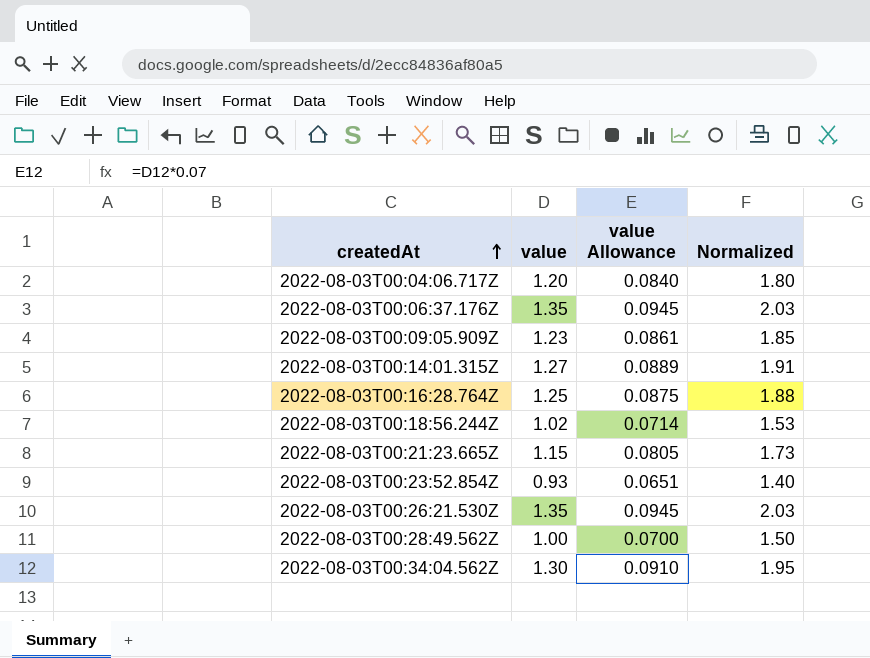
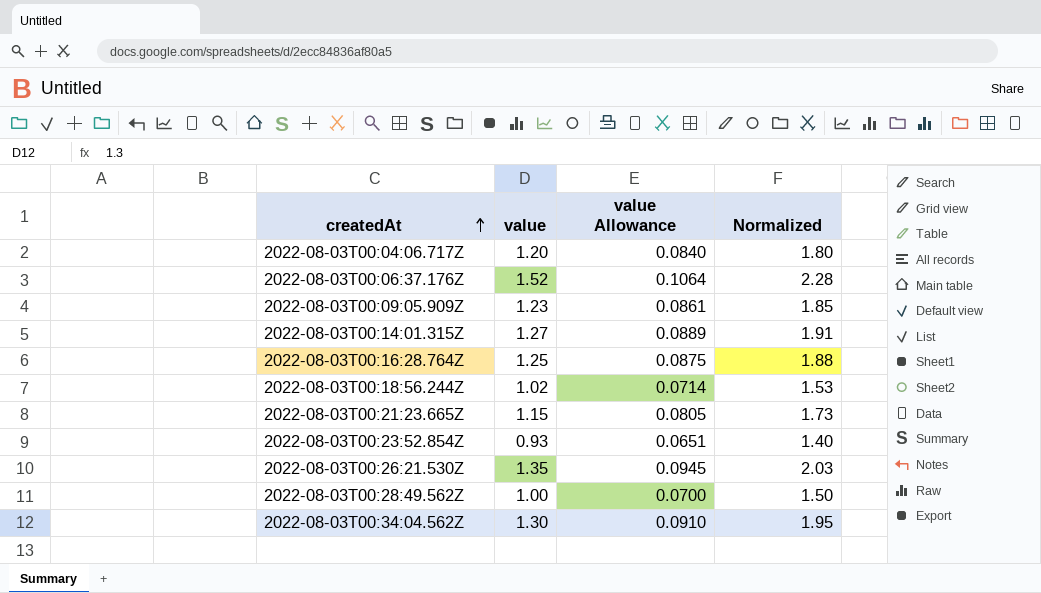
2022-08-03T00:06:37.176Z | value: 1.35 -> 1.52
2022-08-03T00:06:37.176Z | value Allowance: 0.0945 -> 0.1064
2022-08-03T00:06:37.176Z | Normalized: 2.03 -> 2.28

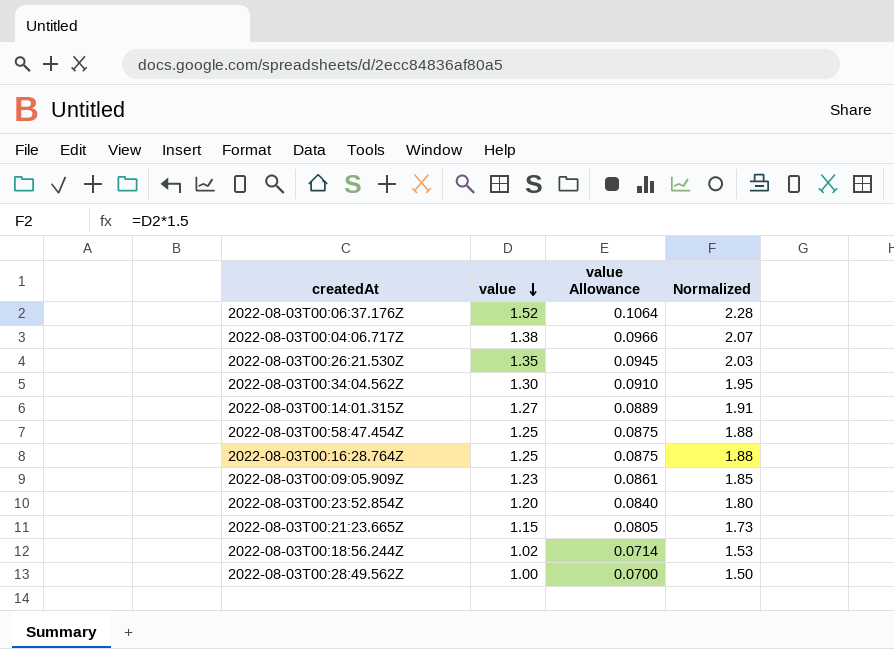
row order: createdAt ascending -> value descending
2022-08-03T00:04:06.717Z | value: 1.20 -> 1.38
2022-08-03T00:04:06.717Z | value Allowance: 0.0840 -> 0.0966
2022-08-03T00:04:06.717Z | Normalized: 1.80 -> 2.07
row 2022-08-03T00:58:47.454Z: none -> 1.25 | 0.0875 | 1.88
2022-08-03T00:23:52.854Z | value: 0.93 -> 1.20
2022-08-03T00:23:52.854Z | value Allowance: 0.0651 -> 0.0840
2022-08-03T00:23:52.854Z | Normalized: 1.40 -> 1.80

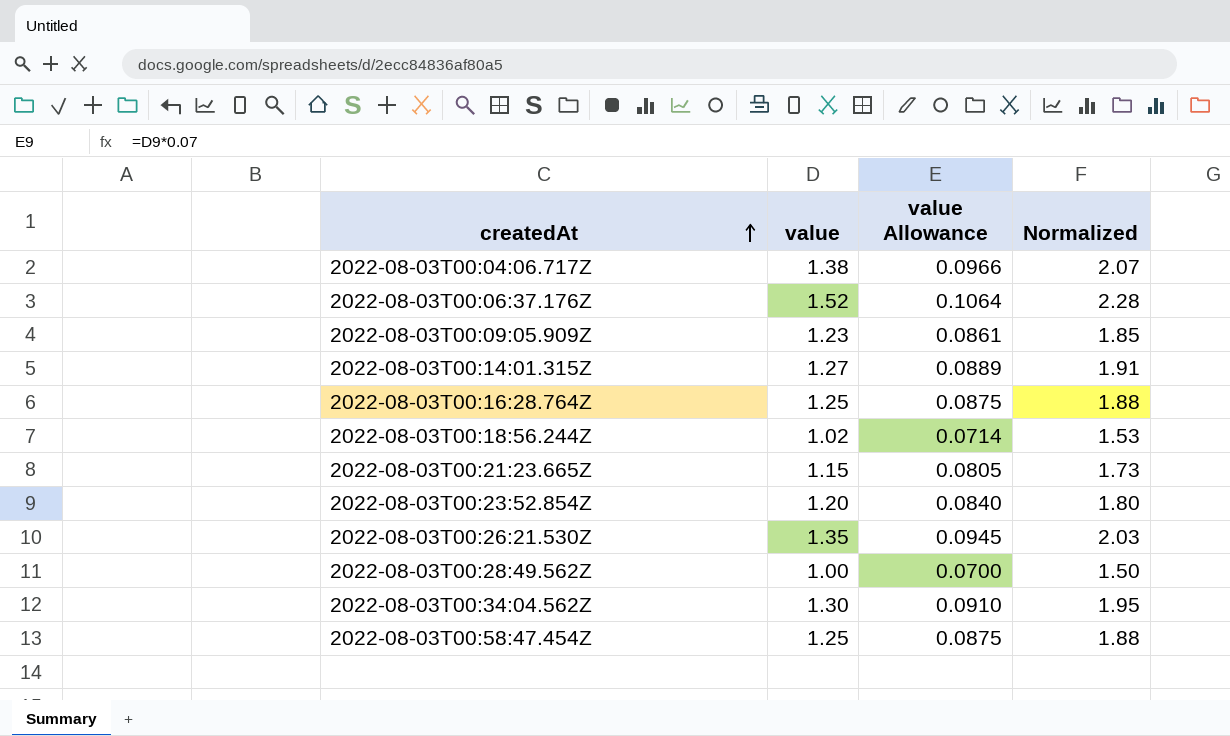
row order: value descending -> createdAt ascending

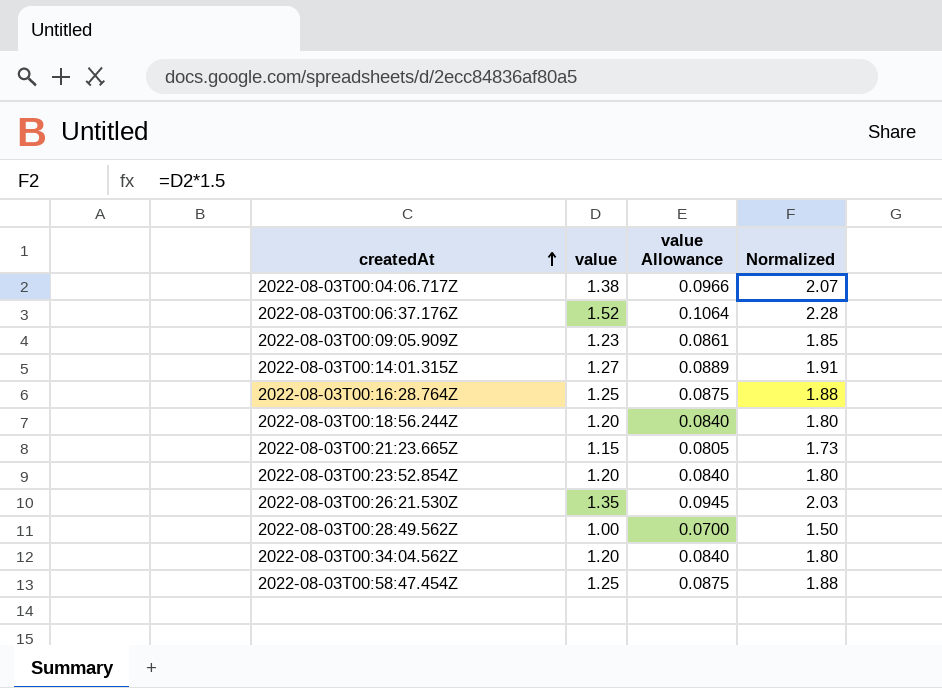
2022-08-03T00:18:56.244Z | value: 1.02 -> 1.20
2022-08-03T00:18:56.244Z | value Allowance: 0.0714 -> 0.0840
2022-08-03T00:18:56.244Z | Normalized: 1.53 -> 1.80
2022-08-03T00:34:04.562Z | value: 1.30 -> 1.20
2022-08-03T00:34:04.562Z | value Allowance: 0.0910 -> 0.0840
2022-08-03T00:34:04.562Z | Normalized: 1.95 -> 1.80

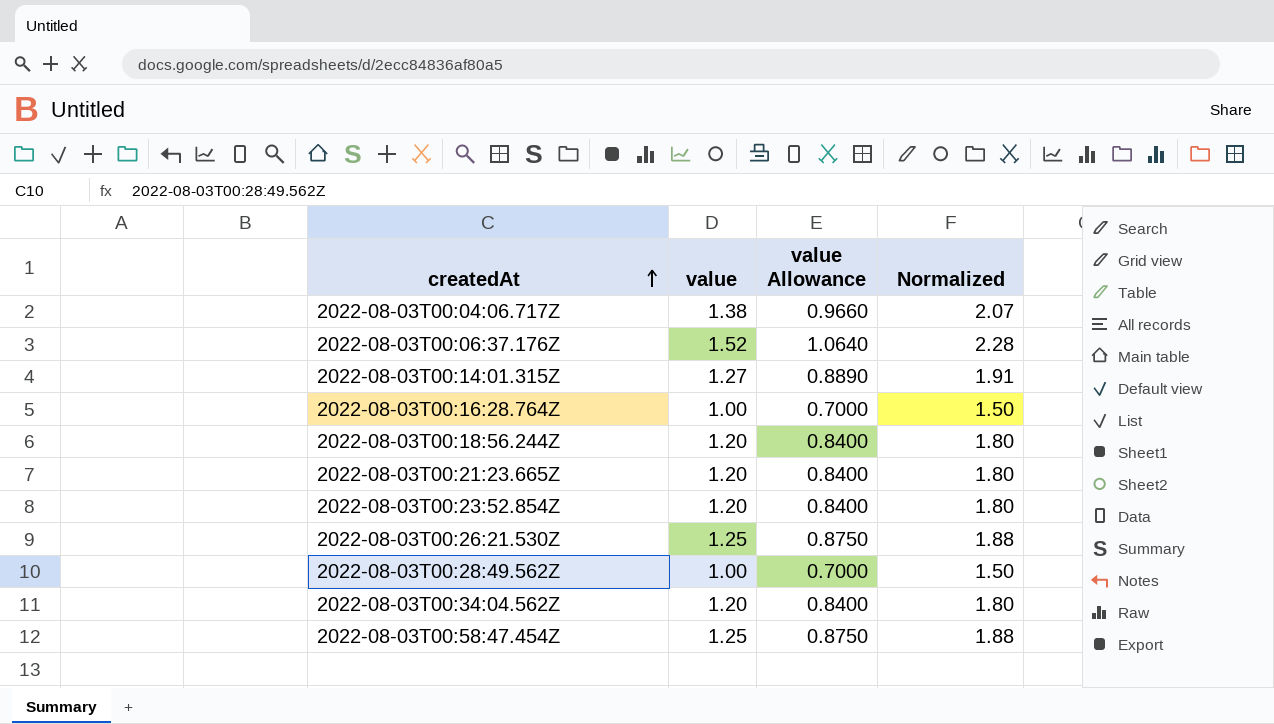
column value Allowance | formula: [value] * 0.07 -> [value] * 0.7
row 2022-08-03T00:09:05.909Z: 1.23 | 0.0861 | 1.85 -> none
2022-08-03T00:16:28.764Z | value: 1.25 -> 1.00
2022-08-03T00:16:28.764Z | Normalized: 1.88 -> 1.50
2022-08-03T00:21:23.665Z | value: 1.15 -> 1.20
2022-08-03T00:21:23.665Z | Normalized: 1.73 -> 1.80
2022-08-03T00:26:21.530Z | value: 1.35 -> 1.25
2022-08-03T00:26:21.530Z | Normalized: 2.03 -> 1.88

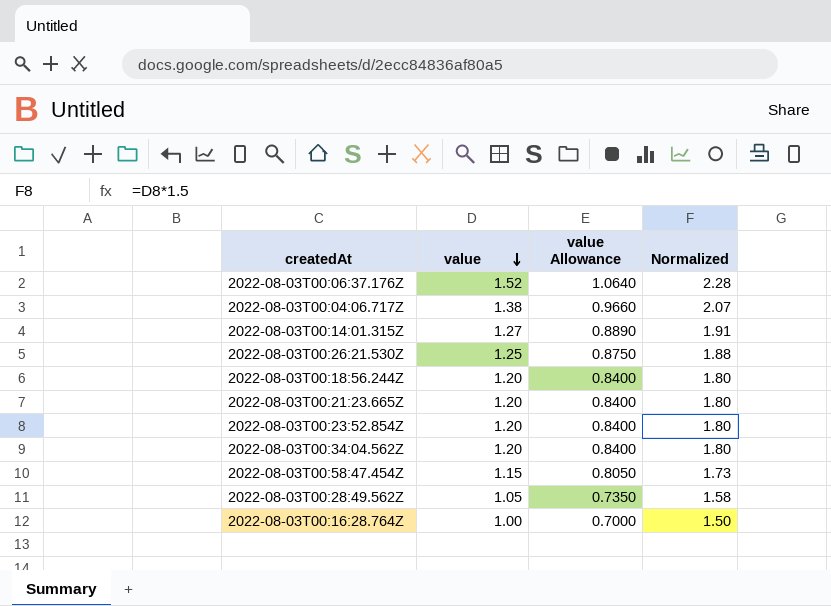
row order: createdAt ascending -> value descending
2022-08-03T00:58:47.454Z | value: 1.25 -> 1.15
2022-08-03T00:58:47.454Z | value Allowance: 0.8750 -> 0.8050
2022-08-03T00:58:47.454Z | Normalized: 1.88 -> 1.73
2022-08-03T00:28:49.562Z | value: 1.00 -> 1.05
2022-08-03T00:28:49.562Z | value Allowance: 0.7000 -> 0.7350
2022-08-03T00:28:49.562Z | Normalized: 1.50 -> 1.58

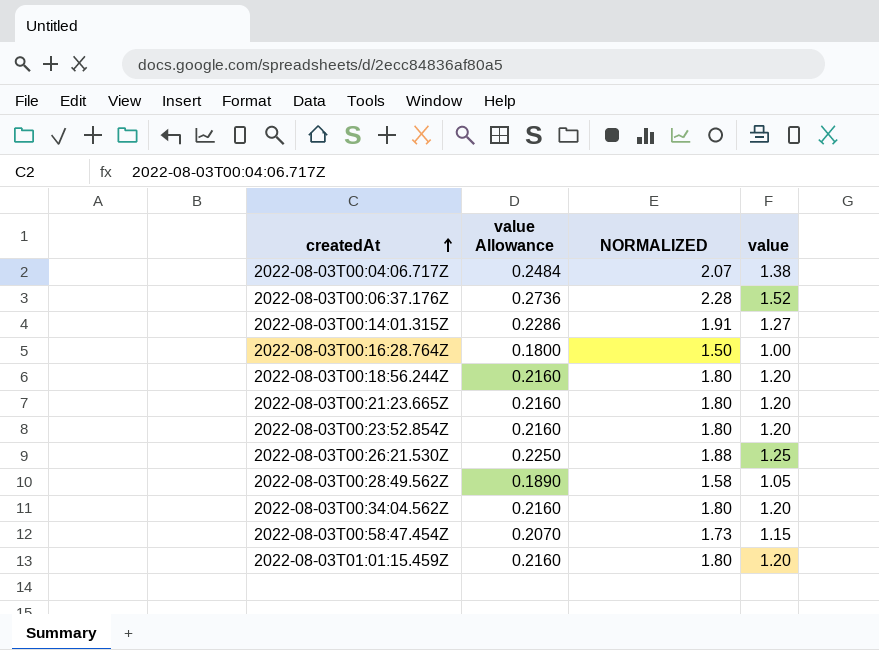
row order: value descending -> createdAt ascending
column value Allowance | formula: [value] * 0.7 -> [value] * 0.18
column name: Normalized -> NORMALIZED
column value | position: 2 -> 4
row 2022-08-03T01:01:15.459Z: none -> 0.2160 | 1.80 | 1.20

